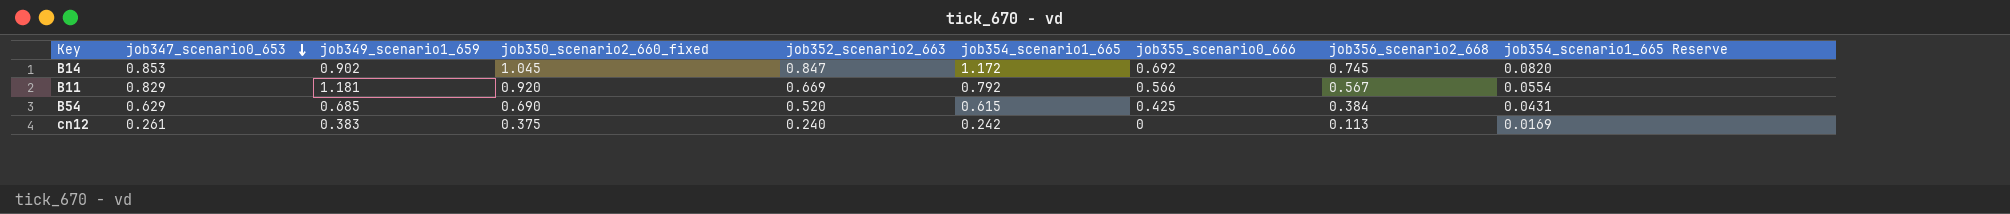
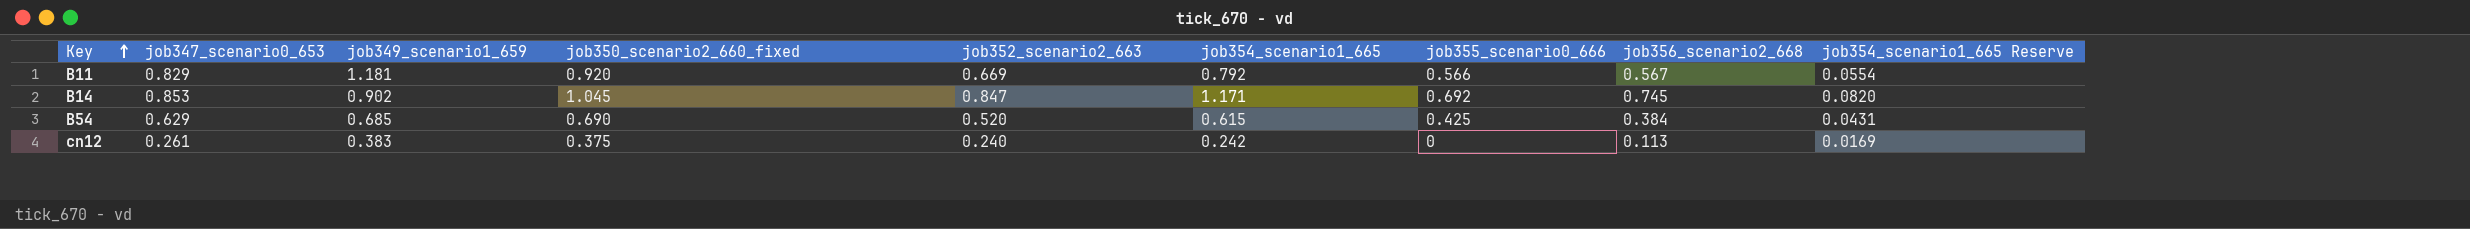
row order: job347_scenario0_653 descending -> Key ascending
B14 | job354_scenario1_665: 1.172 -> 1.171

